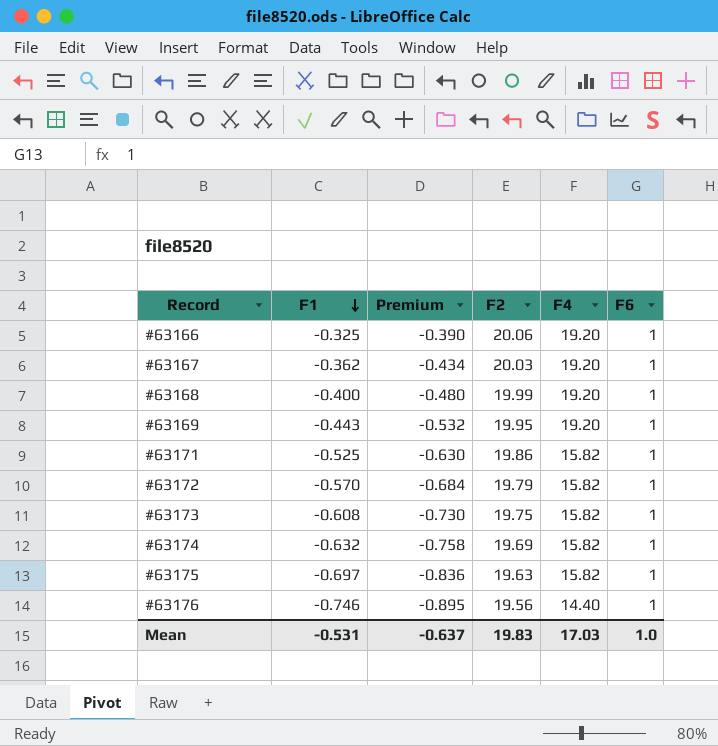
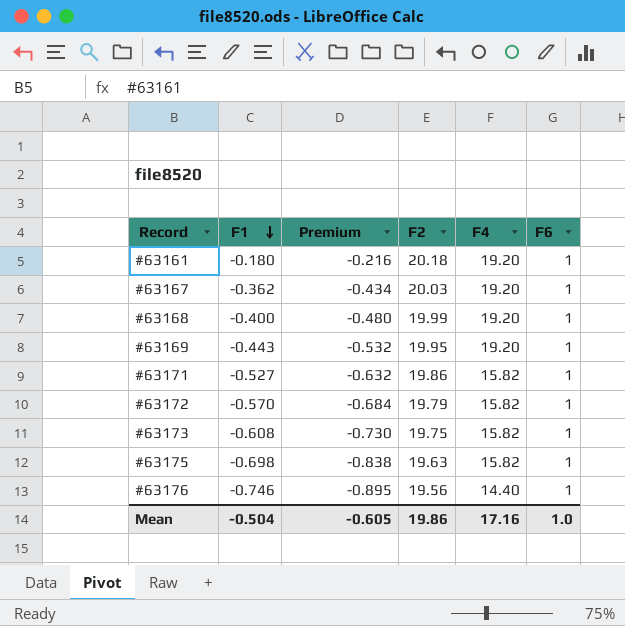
row #63166: -0.325 | -0.390 | 20.06 | 19.20 | 1 -> none
row #63174: -0.632 | -0.758 | 19.69 | 15.82 | 1 -> none
row #63161: none -> -0.180 | -0.216 | 20.18 | 19.20 | 1
#63171 | F1: -0.525 -> -0.527
#63171 | Premium: -0.630 -> -0.632
#63175 | F1: -0.697 -> -0.698
#63175 | Premium: -0.836 -> -0.838
Mean | F1: -0.531 -> -0.504
Mean | Premium: -0.637 -> -0.605
Mean | F2: 19.83 -> 19.86
Mean | F4: 17.03 -> 17.16

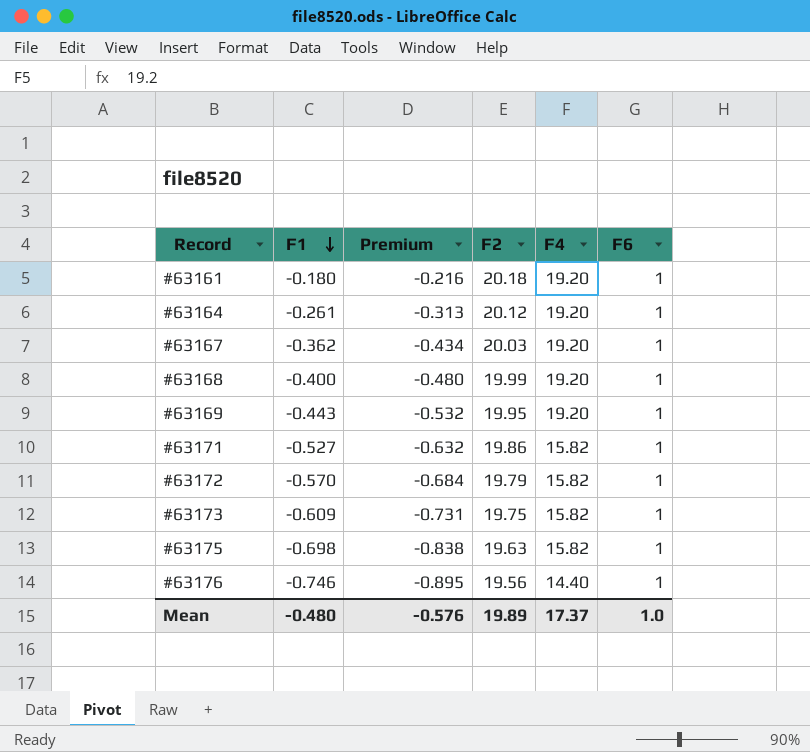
row #63164: none -> -0.261 | -0.313 | 20.12 | 19.20 | 1
#63173 | F1: -0.608 -> -0.609
#63173 | Premium: -0.730 -> -0.731
Mean | F1: -0.504 -> -0.480
Mean | Premium: -0.605 -> -0.576
Mean | F2: 19.86 -> 19.89
Mean | F4: 17.16 -> 17.37

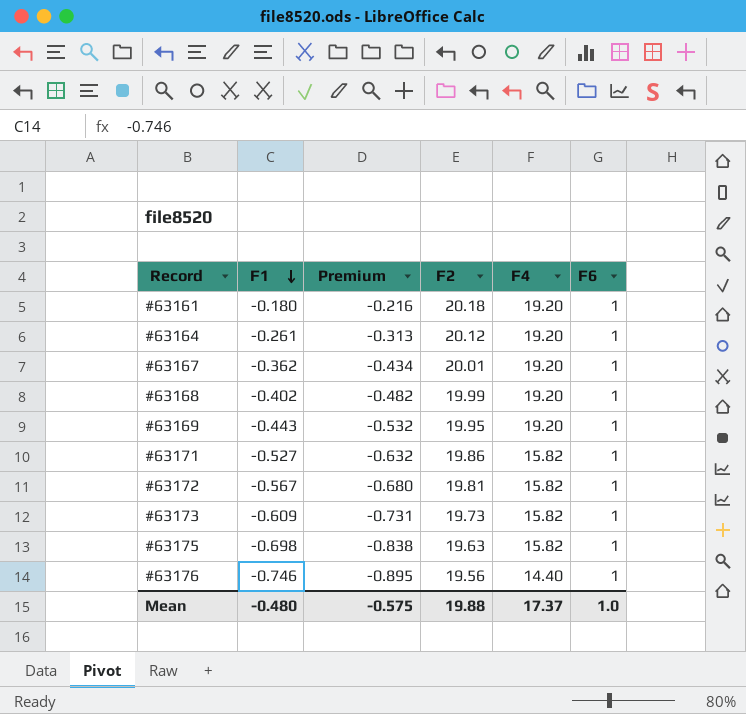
#63167 | F2: 20.03 -> 20.01
#63168 | F1: -0.400 -> -0.402
#63168 | Premium: -0.480 -> -0.482
#63172 | F1: -0.570 -> -0.567
#63172 | Premium: -0.684 -> -0.680
#63172 | F2: 19.79 -> 19.81
#63173 | F2: 19.75 -> 19.73
Mean | Premium: -0.576 -> -0.575
Mean | F2: 19.89 -> 19.88

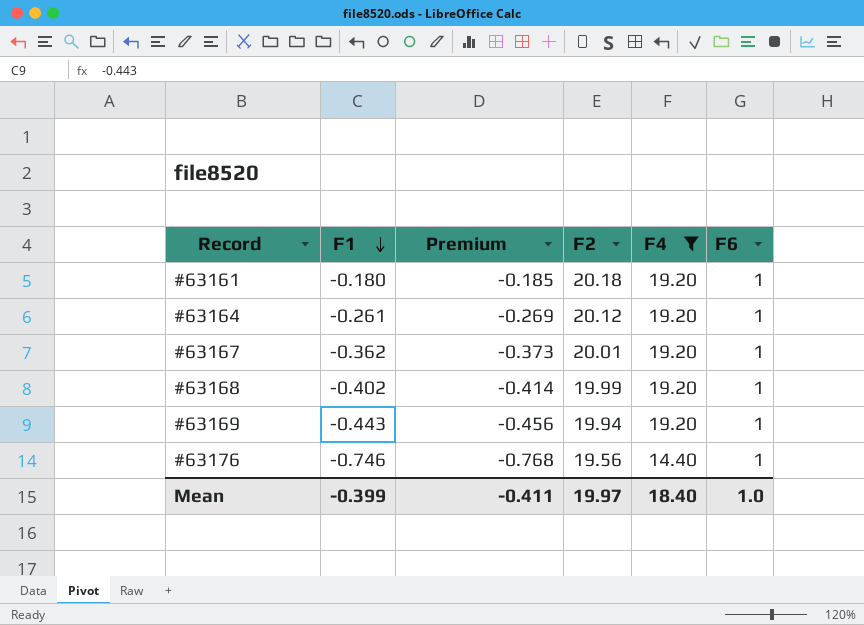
filter: none -> F4 != 15.82
column Premium | formula: [F1] * 1.2 -> [F1] * 1.03
#63169 | F2: 19.95 -> 19.94
Mean | F1: -0.480 -> -0.399
Mean | Premium: -0.575 -> -0.411
Mean | F2: 19.88 -> 19.97
Mean | F4: 17.37 -> 18.40

